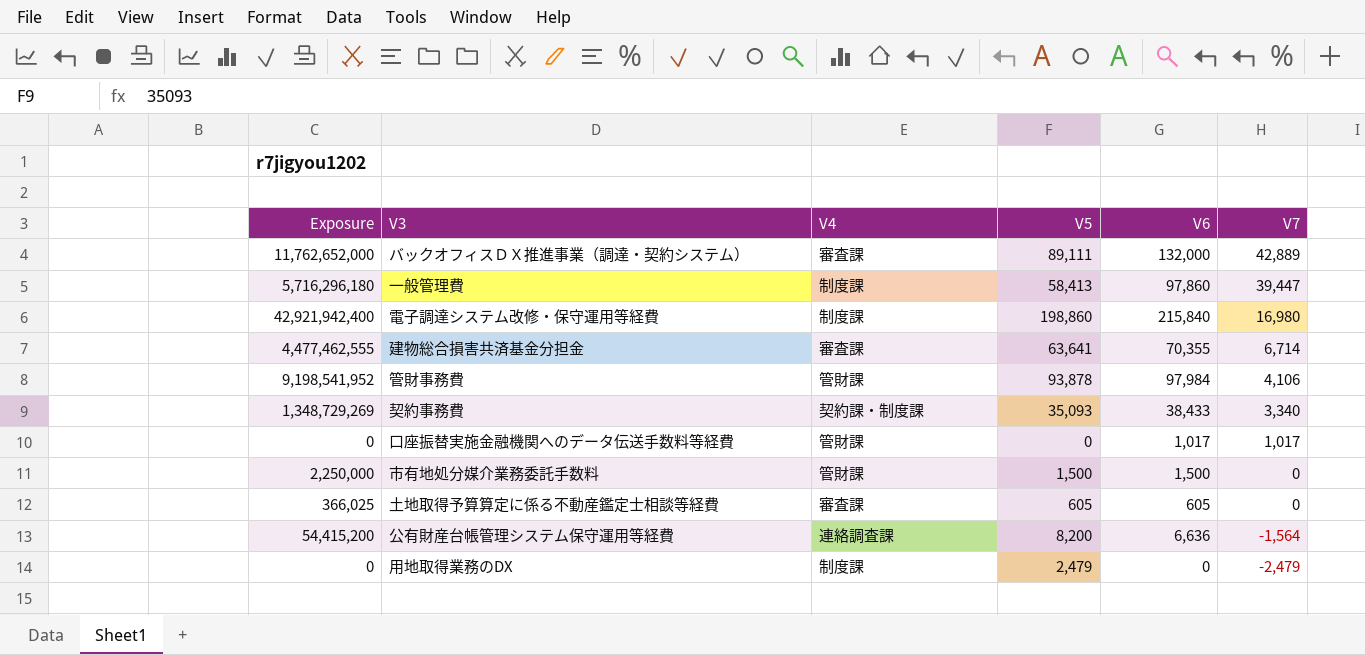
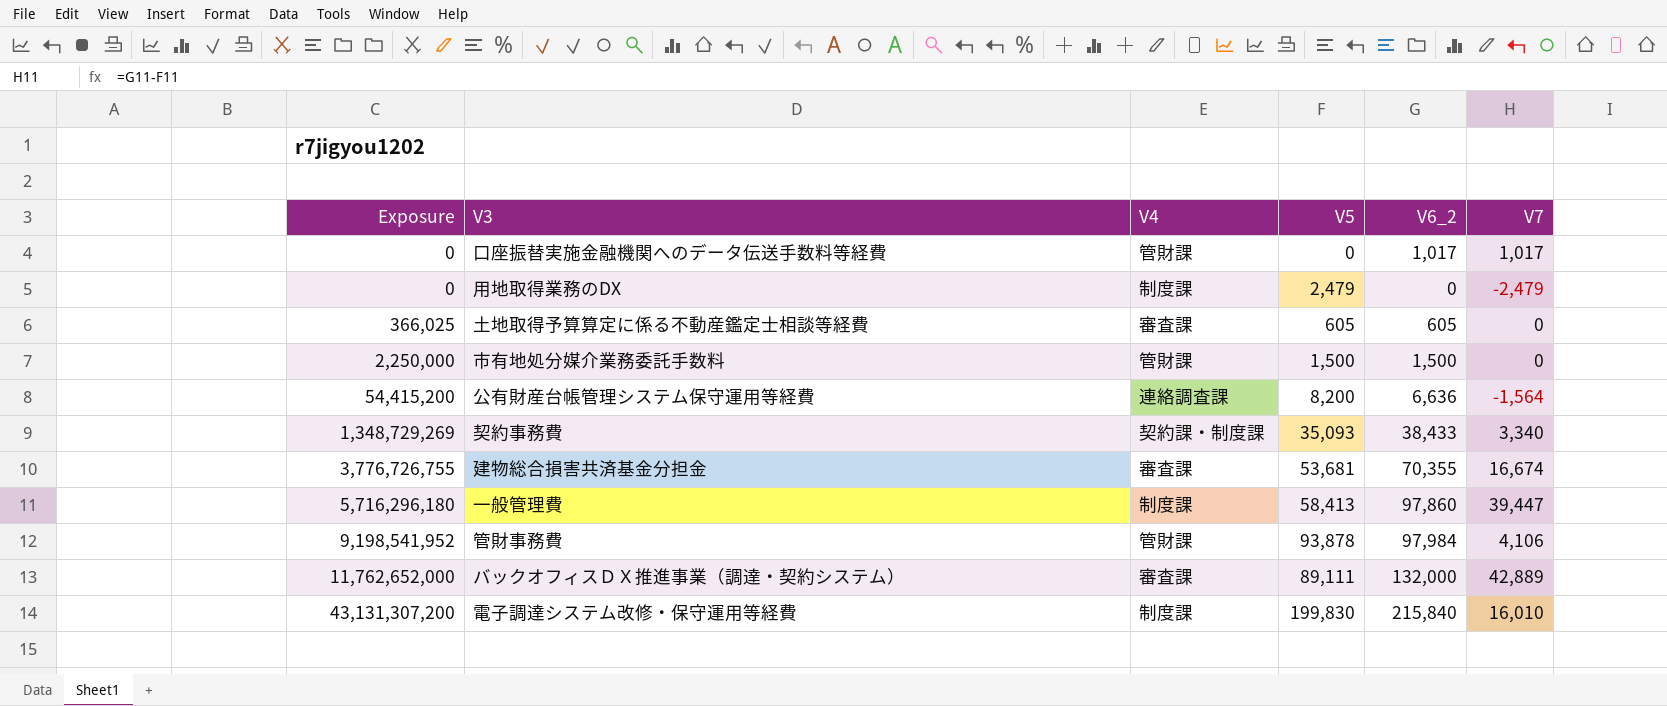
row order: V7 descending -> Exposure ascending
column name: V6 -> V6_2
建物総合損害共済基金分担金 | Exposure: 4,477,462,555 -> 3,776,726,755
建物総合損害共済基金分担金 | V5: 63,641 -> 53,681
建物総合損害共済基金分担金 | V7: 6,714 -> 16,674
電子調達システム改修・保守運用等経費 | Exposure: 42,921,942,400 -> 43,131,307,200
電子調達システム改修・保守運用等経費 | V5: 198,860 -> 199,830
電子調達システム改修・保守運用等経費 | V7: 16,980 -> 16,010

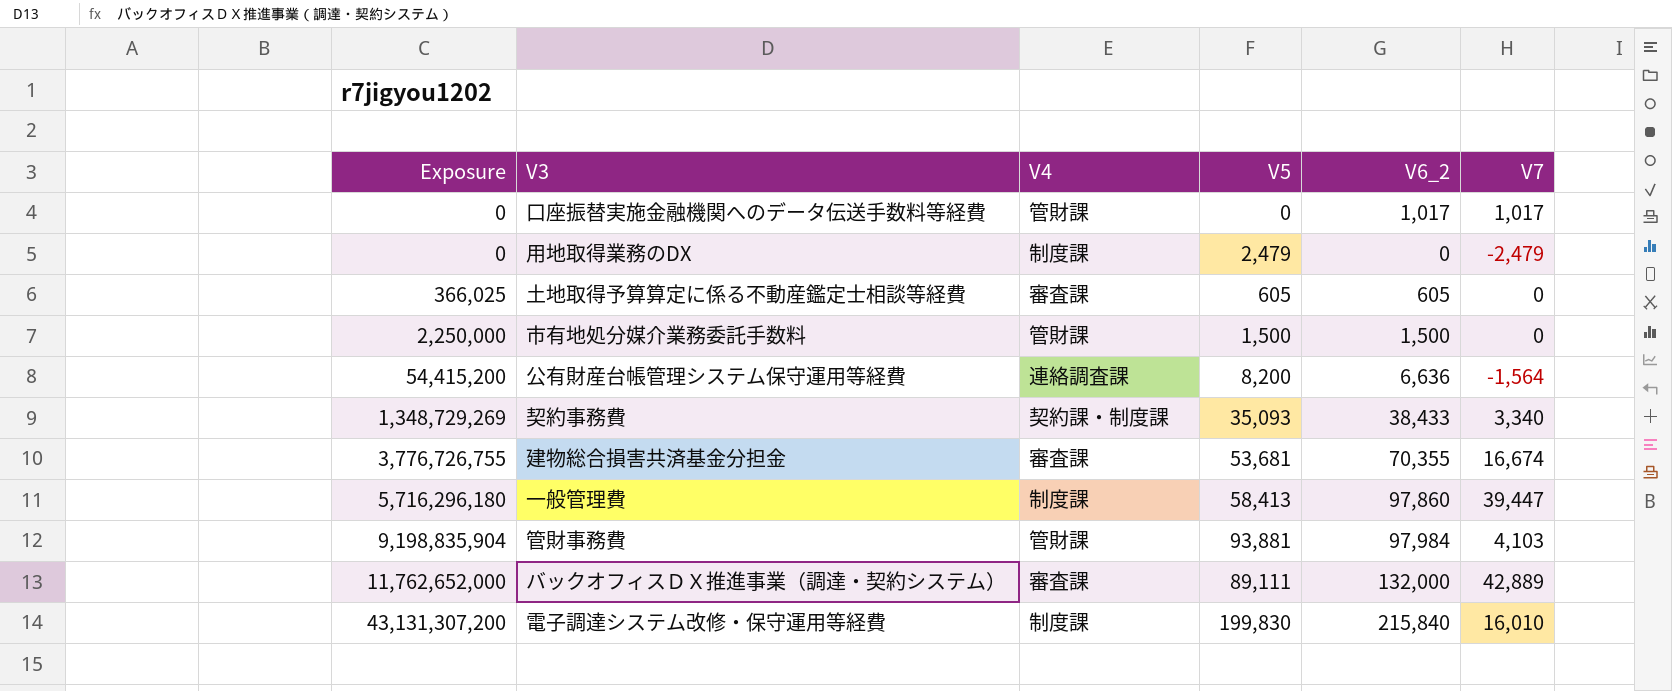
管財事務費 | Exposure: 9,198,541,952 -> 9,198,835,904
管財事務費 | V5: 93,878 -> 93,881
管財事務費 | V7: 4,106 -> 4,103

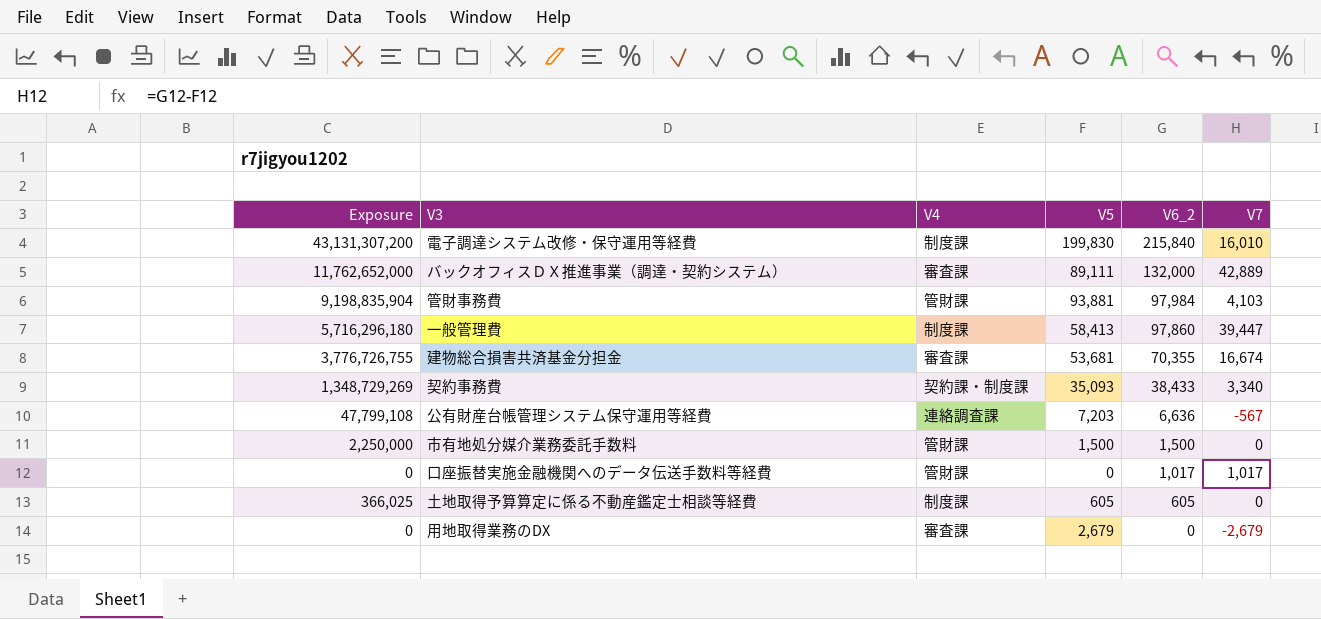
row order: Exposure ascending -> V6_2 descending
公有財産台帳管理システム保守運用等経費 | Exposure: 54,415,200 -> 47,799,108
公有財産台帳管理システム保守運用等経費 | V5: 8,200 -> 7,203
公有財産台帳管理システム保守運用等経費 | V7: -1,564 -> -567
土地取得予算算定に係る不動産鑑定士相談等経費 | V4: 審査課 -> 制度課
用地取得業務のDX | V4: 制度課 -> 審査課
用地取得業務のDX | V5: 2,479 -> 2,679
用地取得業務のDX | V7: -2,479 -> -2,679

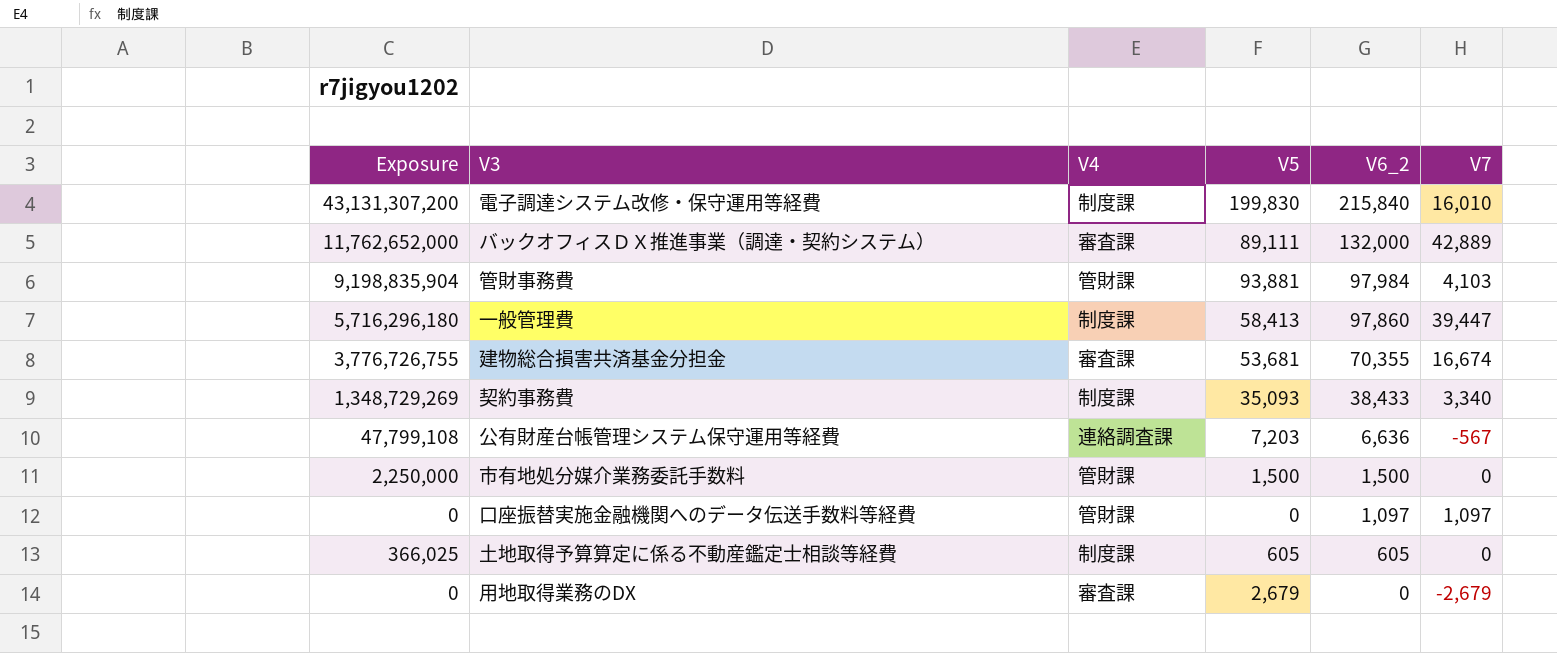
契約事務費 | V4: 契約課・制度課 -> 制度課
口座振替実施金融機関へのデータ伝送手数料等経費 | V6_2: 1,017 -> 1,097
口座振替実施金融機関へのデータ伝送手数料等経費 | V7: 1,017 -> 1,097

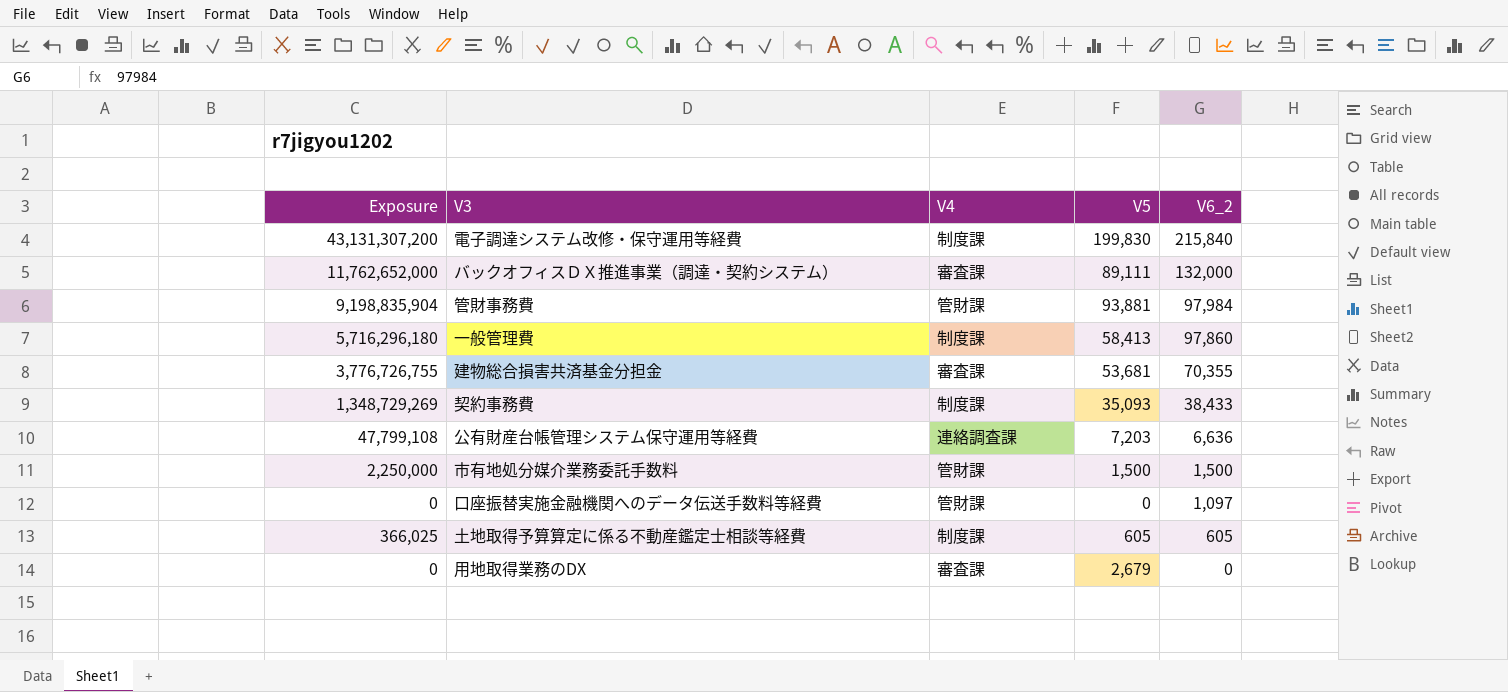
column V7 | formula: [V6_2] - [V5] -> none

